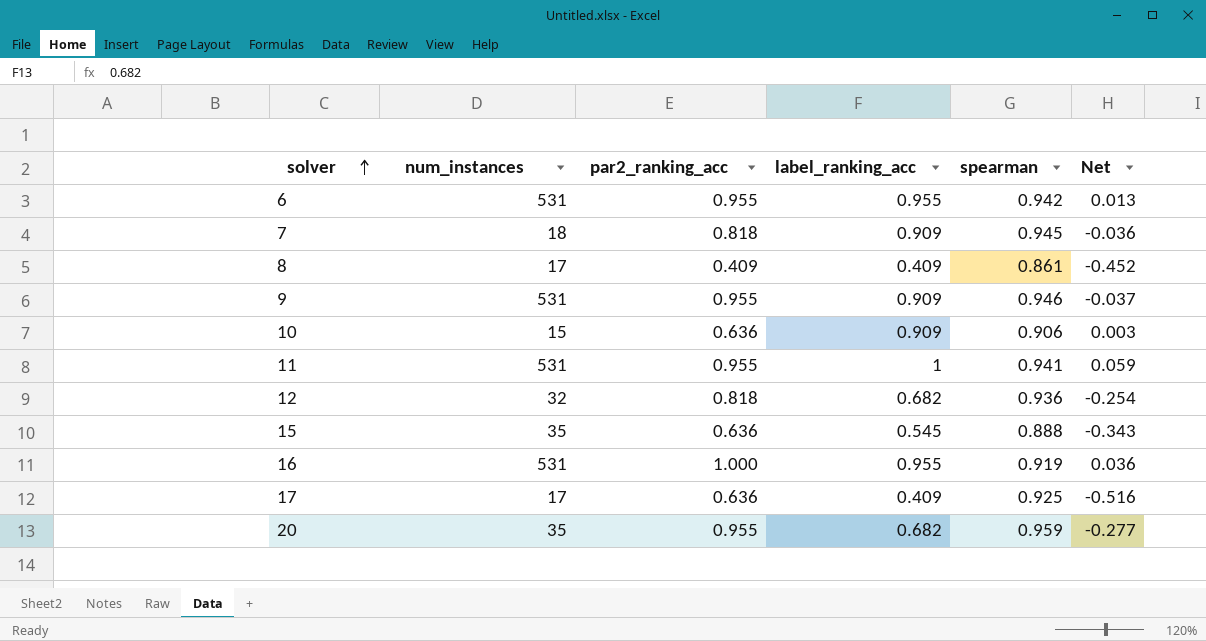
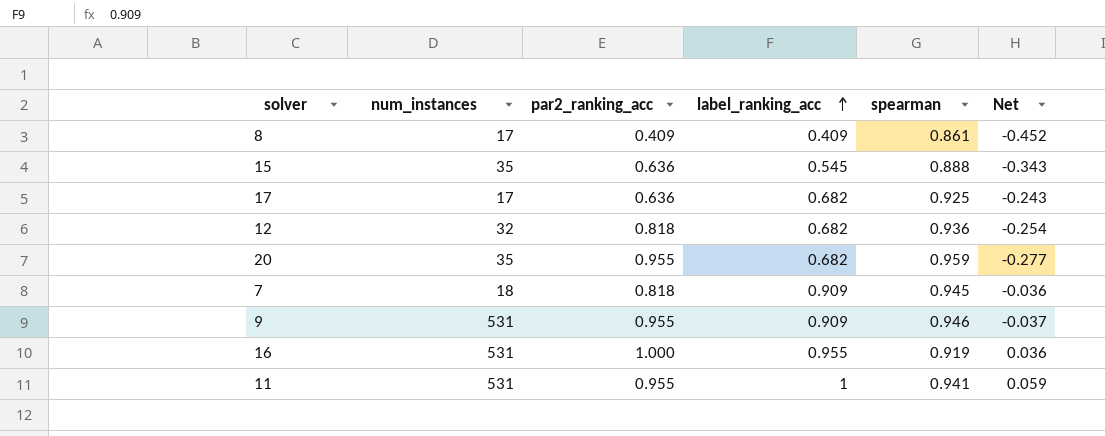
row order: solver ascending -> label_ranking_acc ascending
row 6: 531 | 0.955 | 0.955 | 0.942 | 0.013 -> none
row 10: 15 | 0.636 | 0.909 | 0.906 | 0.003 -> none
17 | label_ranking_acc: 0.409 -> 0.682
17 | Net: -0.516 -> -0.243

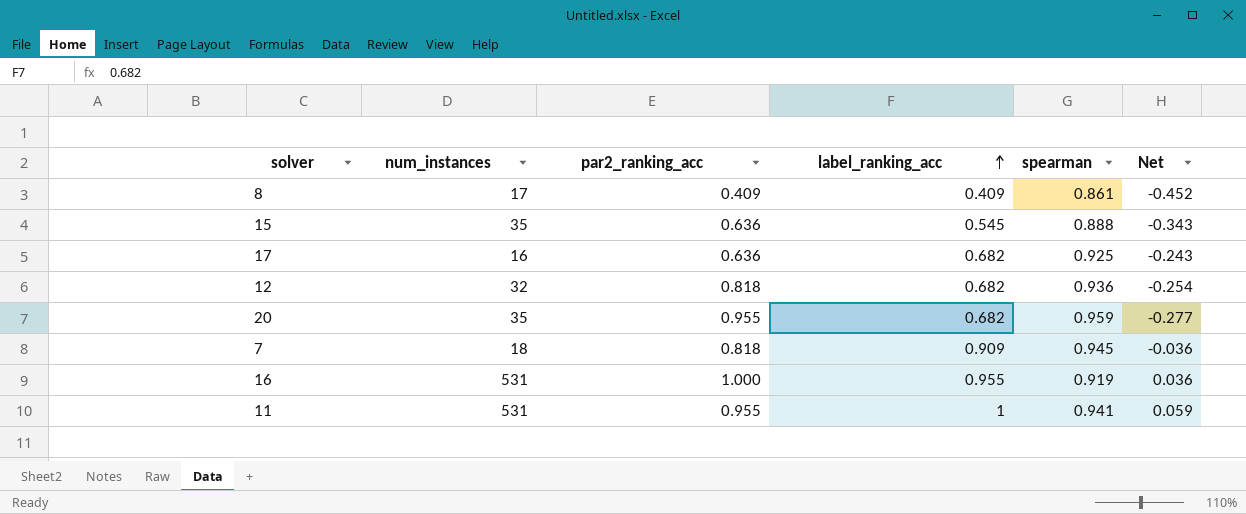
row 9: 531 | 0.955 | 0.909 | 0.946 | -0.037 -> none
17 | num_instances: 17 -> 16

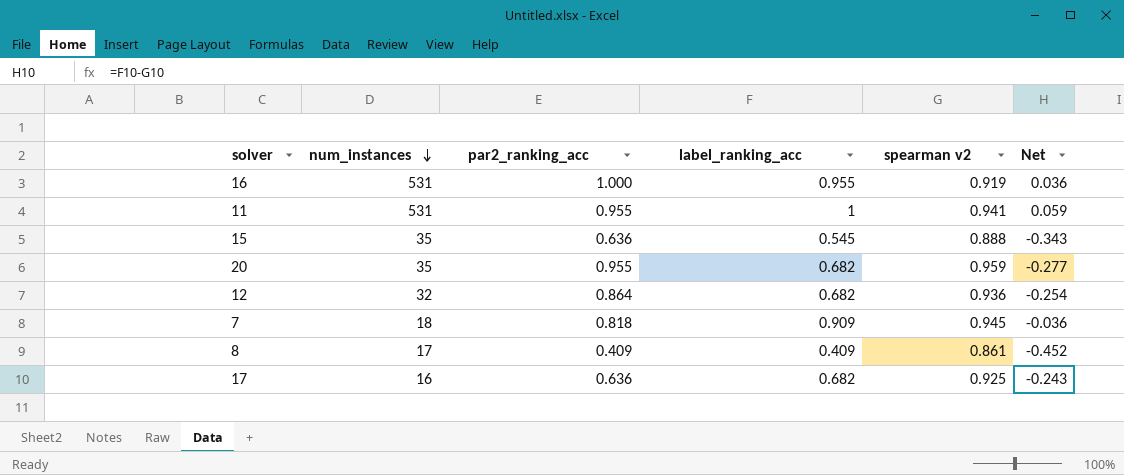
row order: label_ranking_acc ascending -> num_instances descending
column name: spearman -> spearman v2
12 | par2_ranking_acc: 0.818 -> 0.864

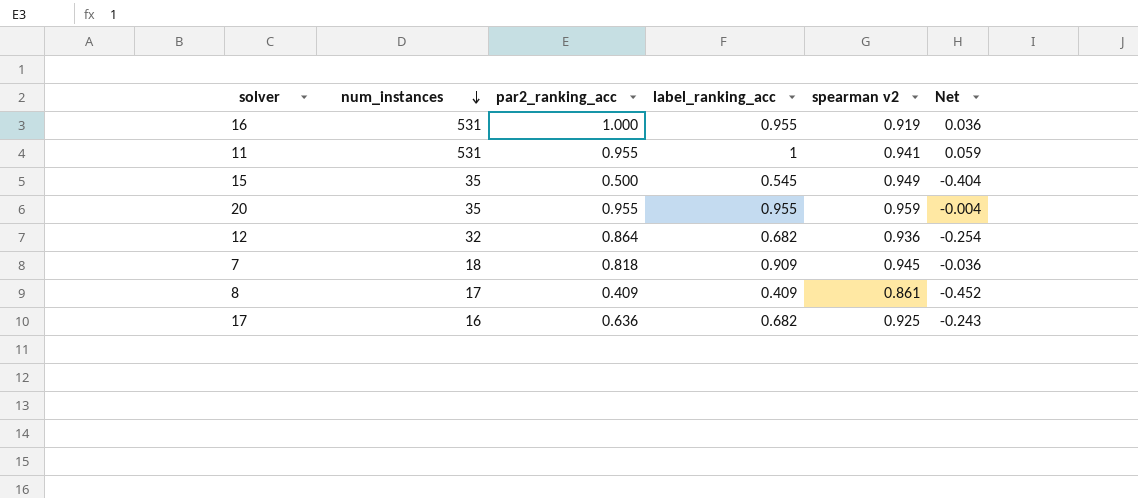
15 | par2_ranking_acc: 0.636 -> 0.500
15 | spearman v2: 0.888 -> 0.949
15 | Net: -0.343 -> -0.404
20 | label_ranking_acc: 0.682 -> 0.955
20 | Net: -0.277 -> -0.004

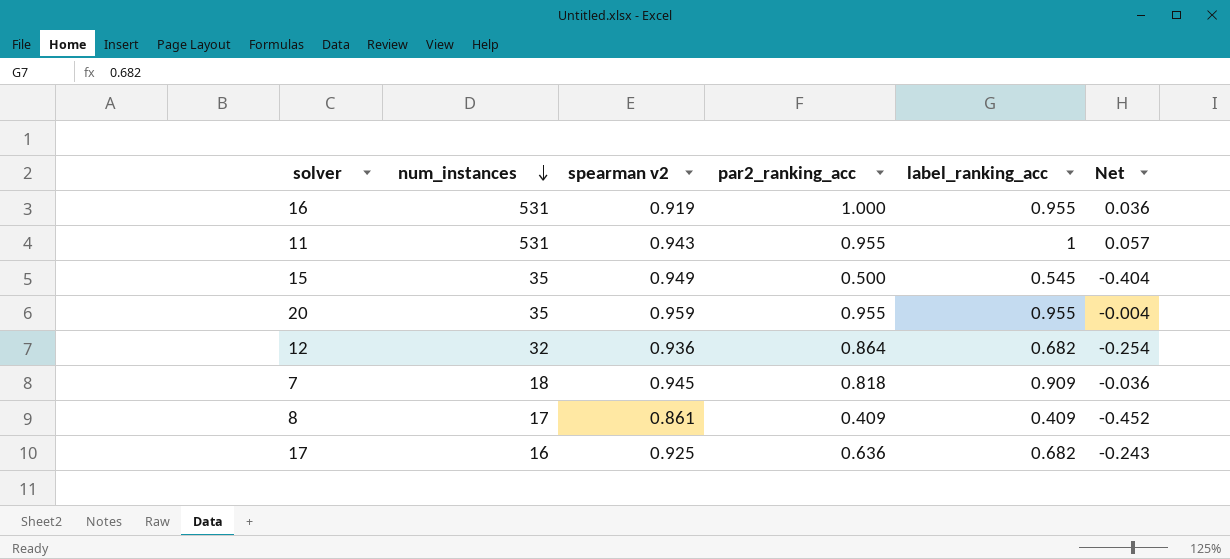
column spearman v2 | position: 5 -> 3
11 | spearman v2: 0.941 -> 0.943
11 | Net: 0.059 -> 0.057

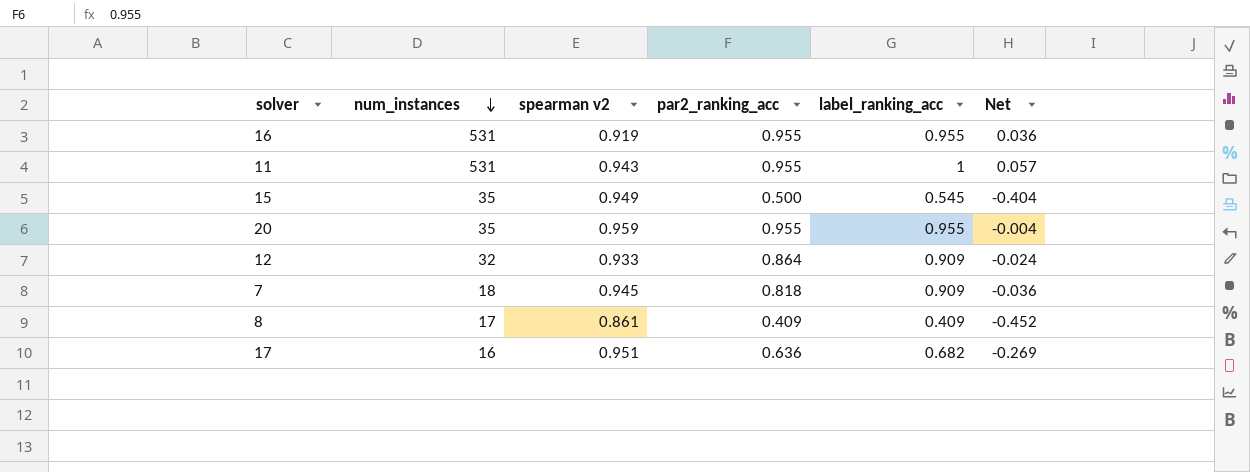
16 | par2_ranking_acc: 1.000 -> 0.955
12 | spearman v2: 0.936 -> 0.933
12 | label_ranking_acc: 0.682 -> 0.909
12 | Net: -0.254 -> -0.024
17 | spearman v2: 0.925 -> 0.951
17 | Net: -0.243 -> -0.269

